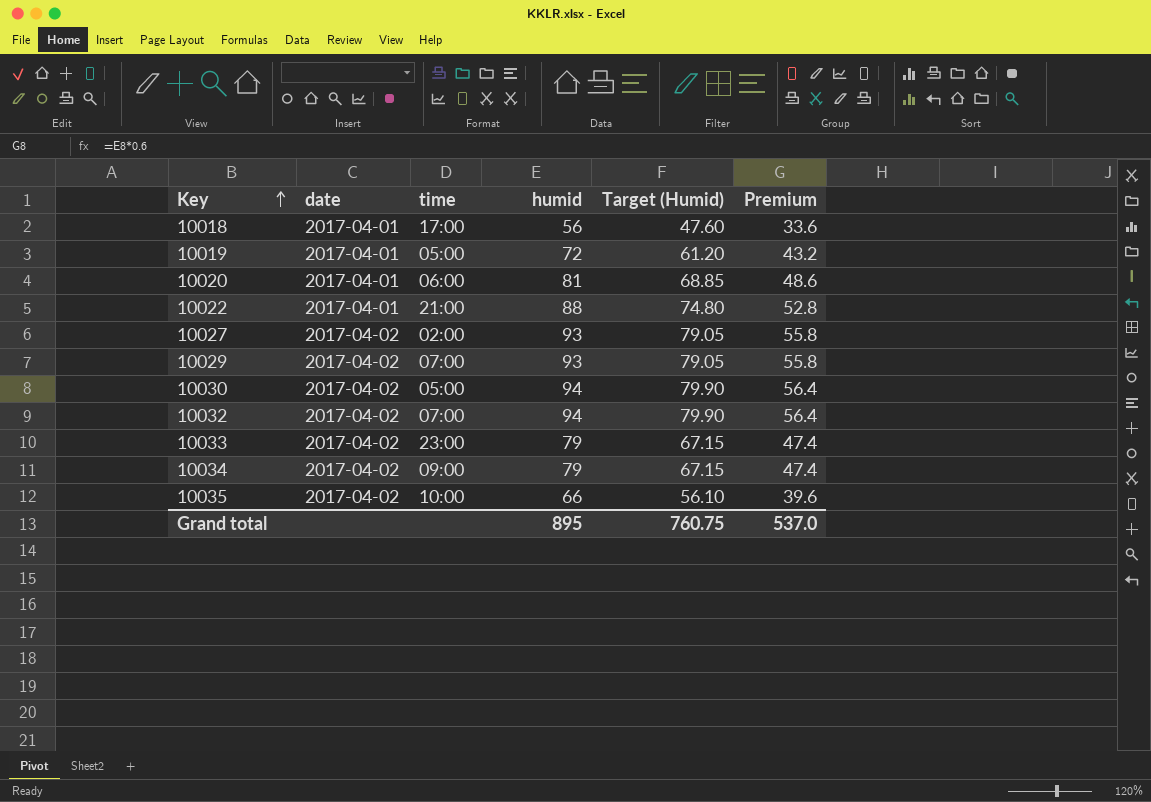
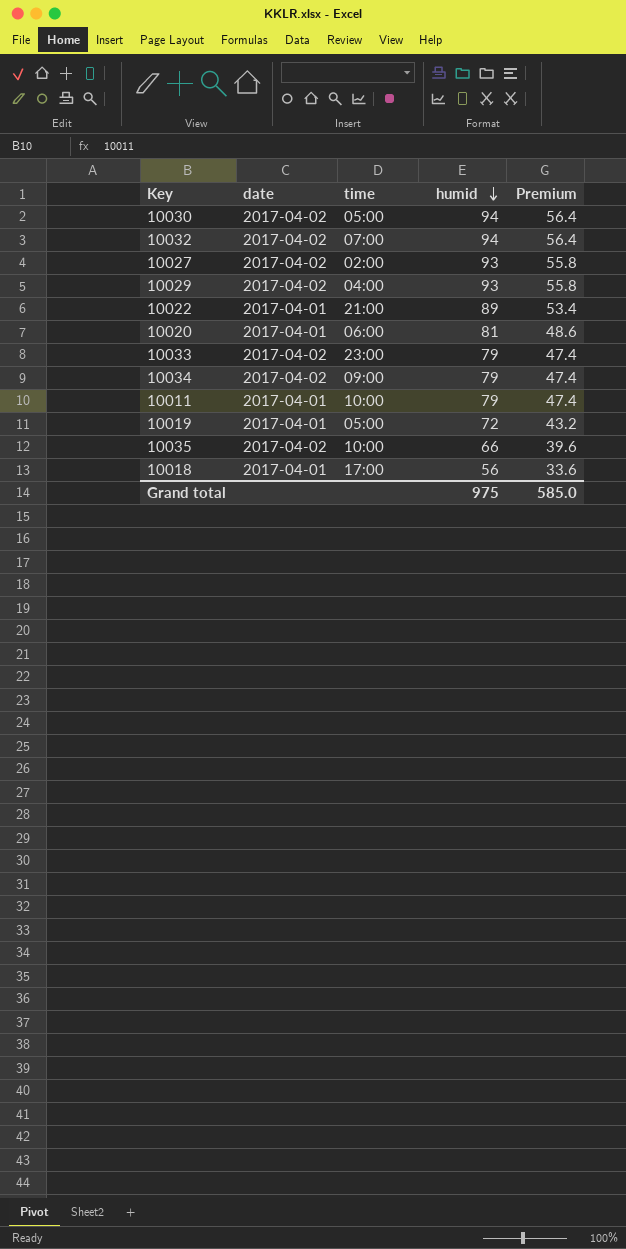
row order: Key ascending -> humid descending
column Target (Humid) | formula: [humid] * 0.85 -> none
10029 | time: 07:00 -> 04:00
10022 | humid: 88 -> 89
10022 | Premium: 52.8 -> 53.4
row 10011: none -> 2017-04-01 | 10:00 | 79 | 47.4
Grand total | humid: 895 -> 975
Grand total | Premium: 537.0 -> 585.0

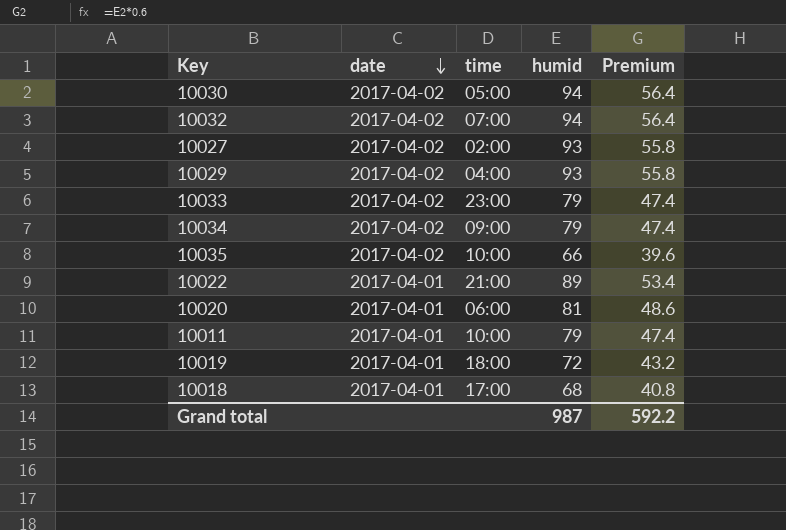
row order: humid descending -> date descending
10019 | time: 05:00 -> 18:00
10018 | humid: 56 -> 68
10018 | Premium: 33.6 -> 40.8
Grand total | humid: 975 -> 987
Grand total | Premium: 585.0 -> 592.2

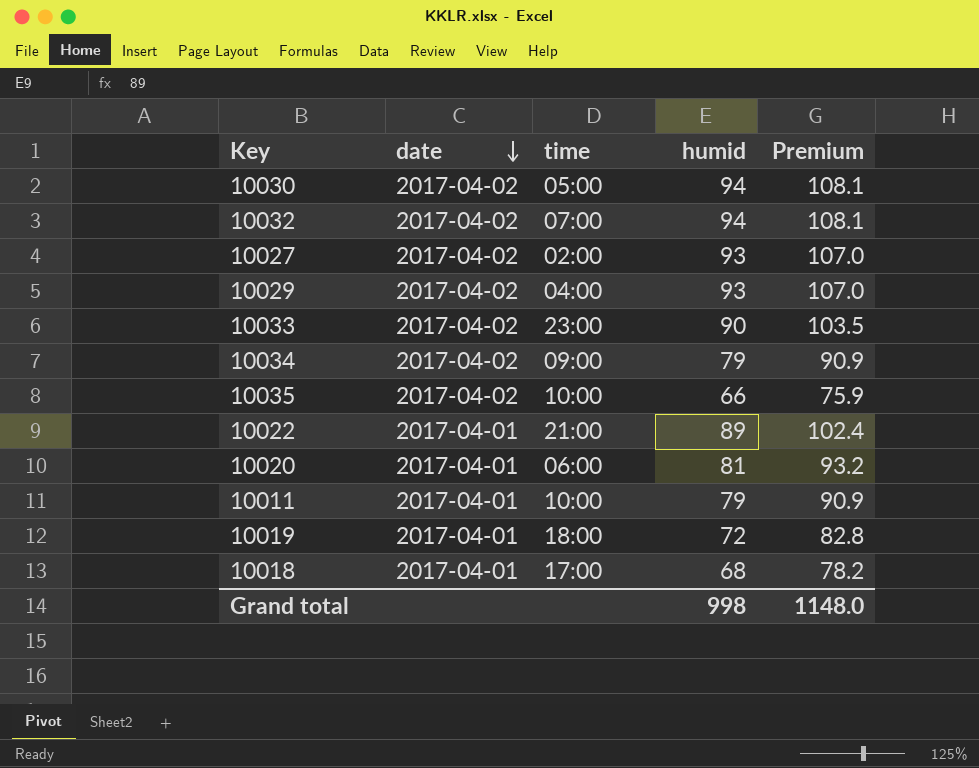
column Premium | formula: [humid] * 0.6 -> [humid] * 1.15
10033 | humid: 79 -> 90
Grand total | humid: 987 -> 998
Grand total | Premium: 592.2 -> 1148.0

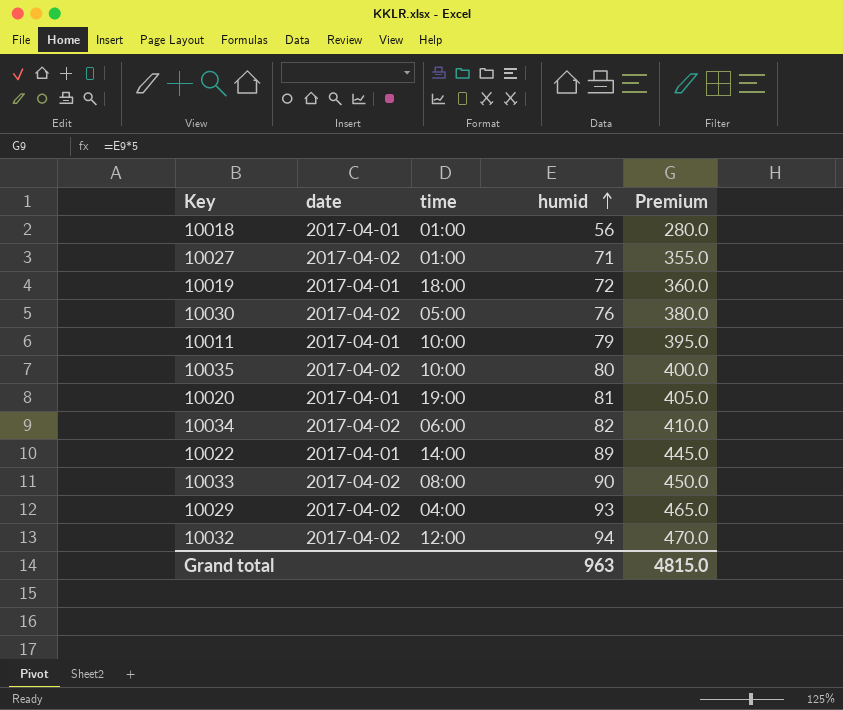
row order: date descending -> humid ascending
column Premium | formula: [humid] * 1.15 -> [humid] * 5
10018 | time: 17:00 -> 01:00
10018 | humid: 68 -> 56
10027 | time: 02:00 -> 01:00
10027 | humid: 93 -> 71
10030 | humid: 94 -> 76
10035 | humid: 66 -> 80
10020 | time: 06:00 -> 19:00
10034 | time: 09:00 -> 06:00
10034 | humid: 79 -> 82
10022 | time: 21:00 -> 14:00
10033 | time: 23:00 -> 08:00
10032 | time: 07:00 -> 12:00
Grand total | humid: 998 -> 963
Grand total | Premium: 1148.0 -> 4815.0

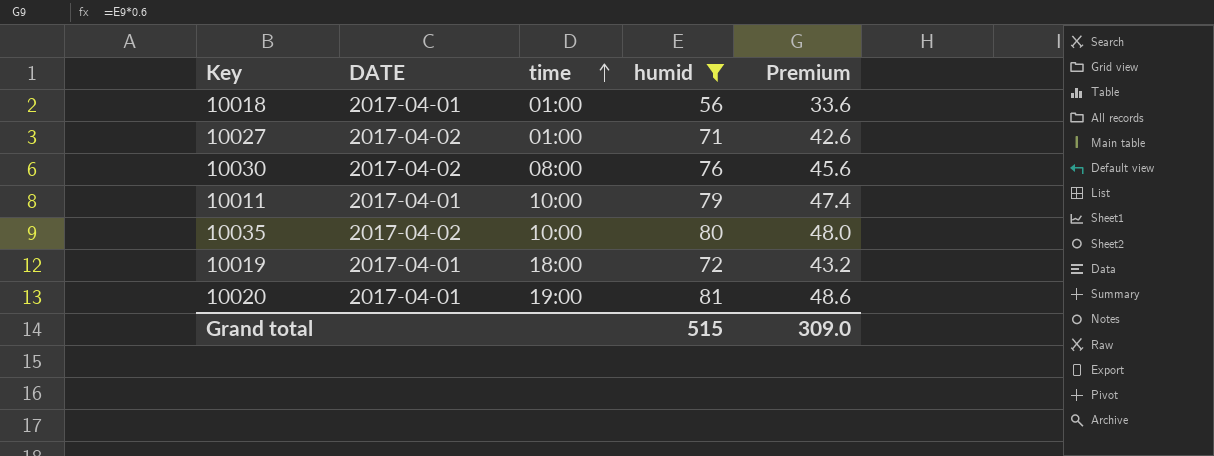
filter: none -> humid <= 81
row order: humid ascending -> time ascending
column name: date -> DATE
column Premium | formula: [humid] * 5 -> [humid] * 0.6
10030 | time: 05:00 -> 08:00
Grand total | humid: 963 -> 515
Grand total | Premium: 4815.0 -> 309.0

